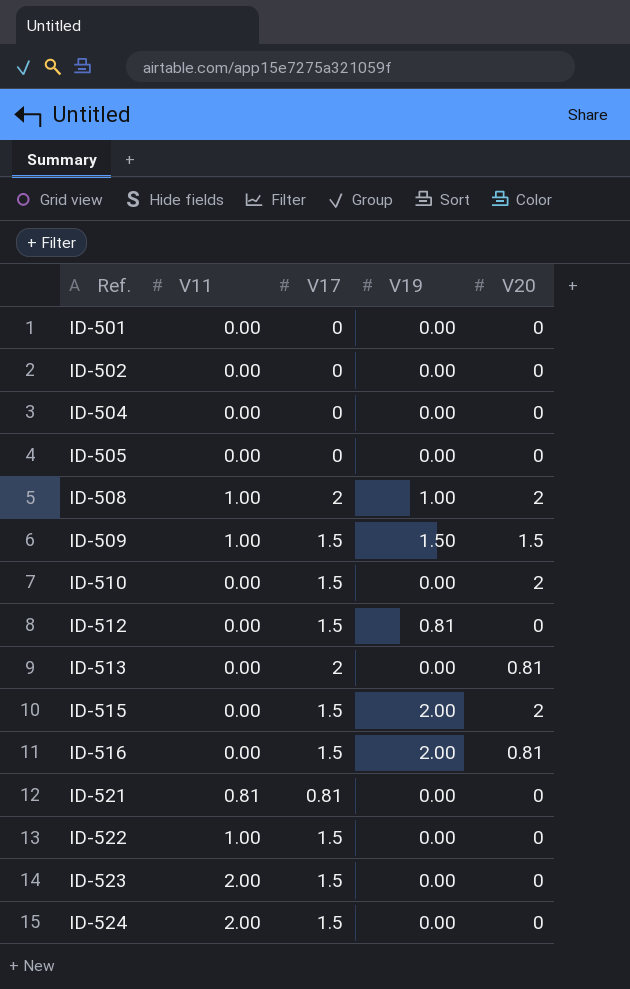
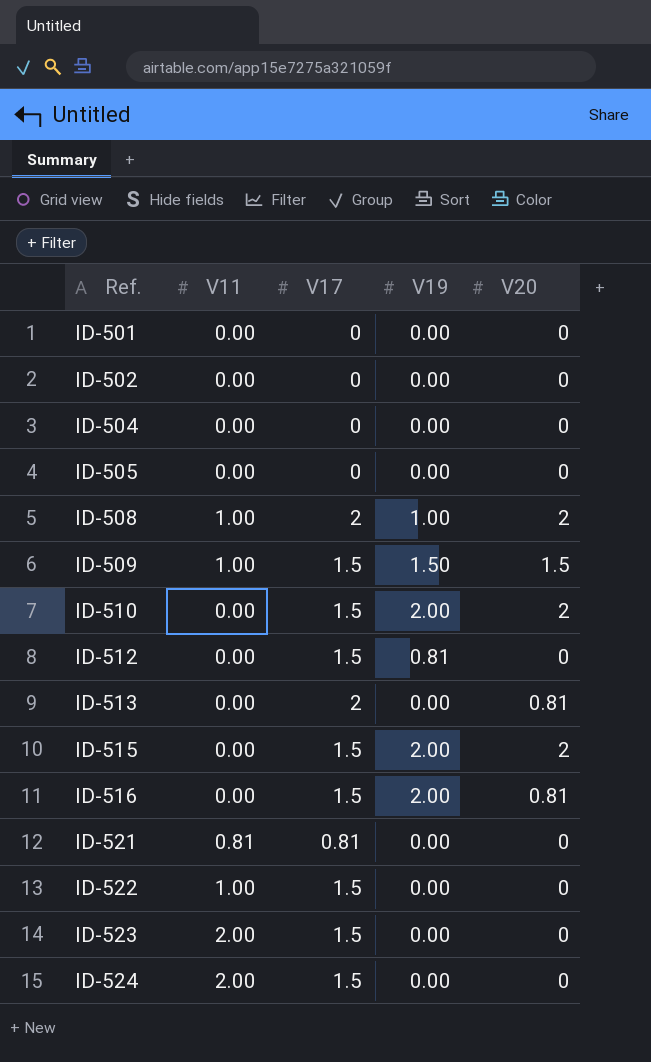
ID-510 | V19: 0.00 -> 2.00

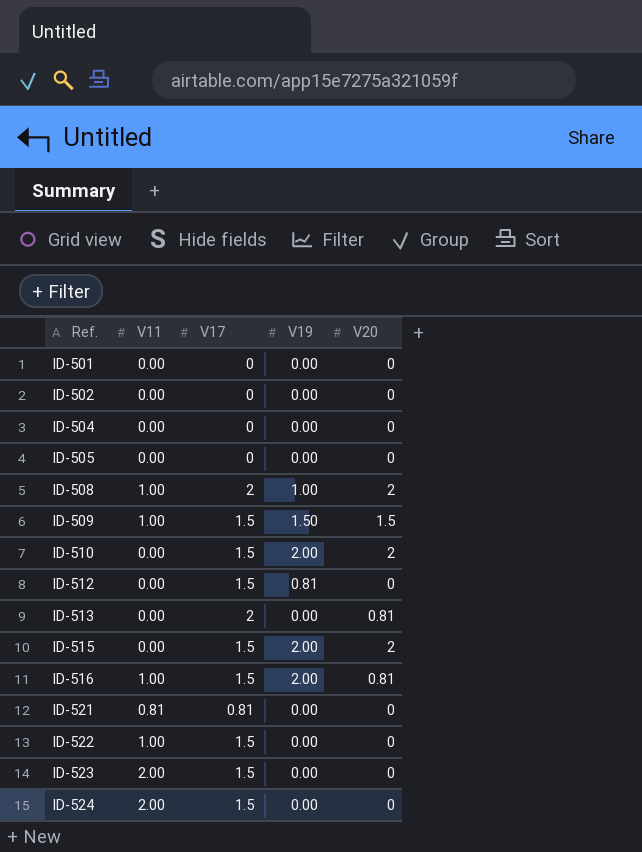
ID-516 | V11: 0.00 -> 1.00

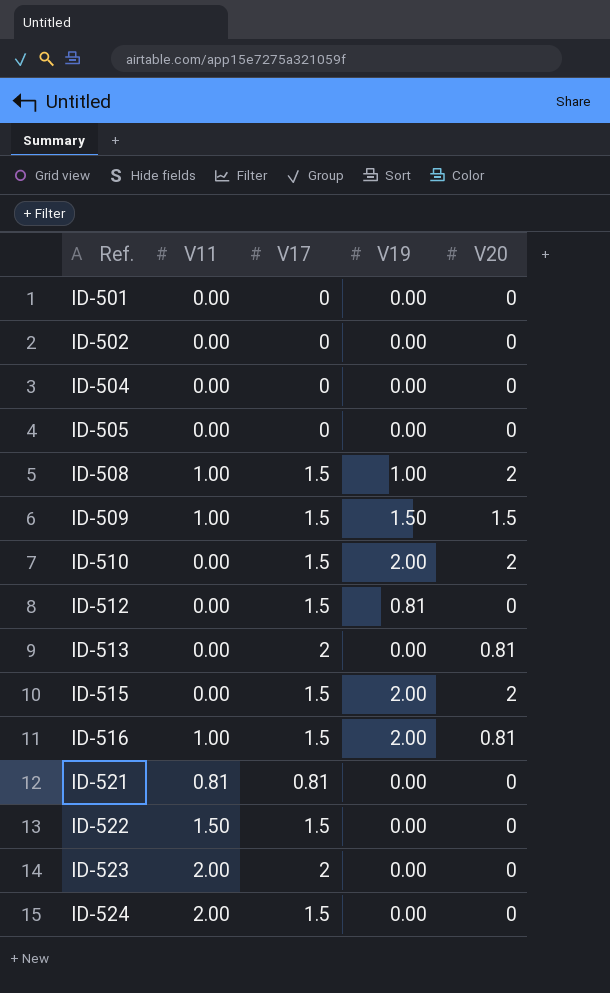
ID-508 | V17: 2 -> 1.5
ID-522 | V11: 1.00 -> 1.50
ID-523 | V17: 1.5 -> 2

